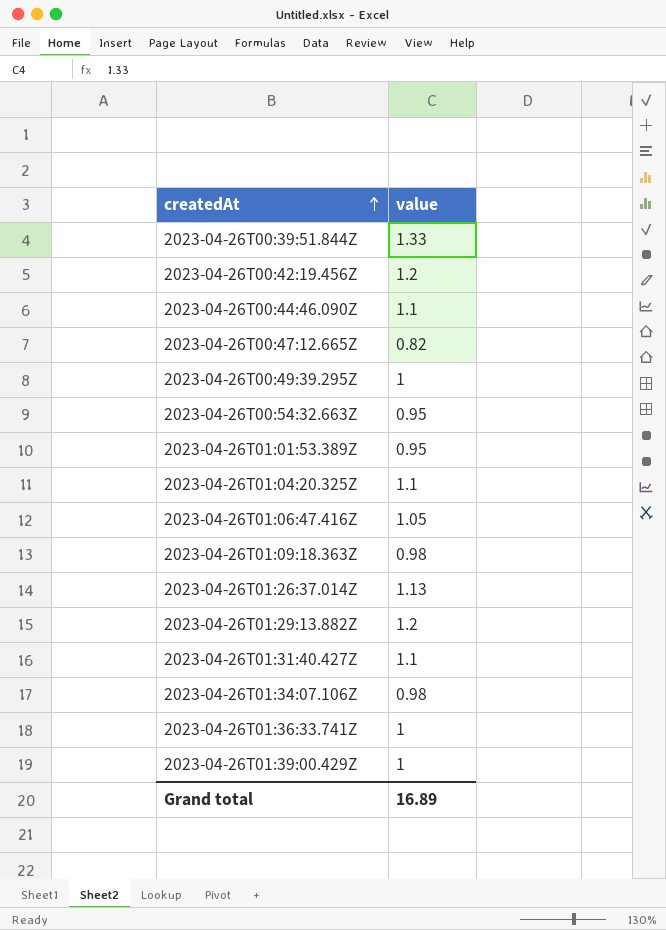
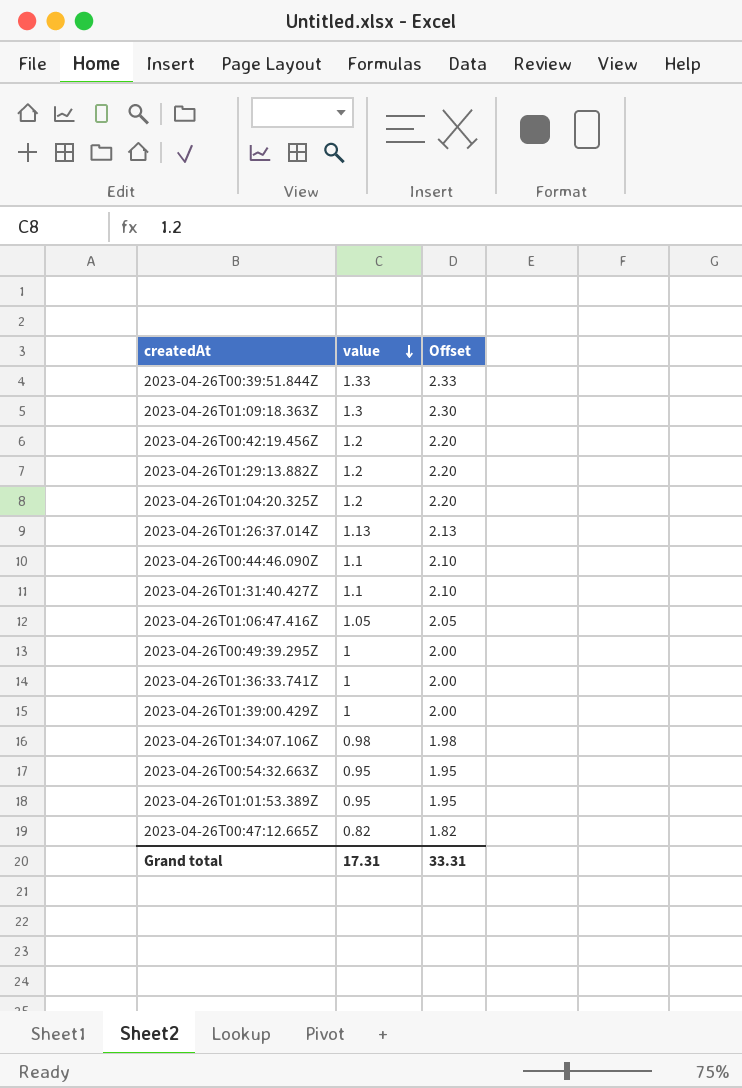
row order: createdAt ascending -> value descending
column Offset | formula: none -> [value] + 1
2023-04-26T01:09:18.363Z | value: 0.98 -> 1.3
2023-04-26T01:04:20.325Z | value: 1.1 -> 1.2
Grand total | value: 16.89 -> 17.31

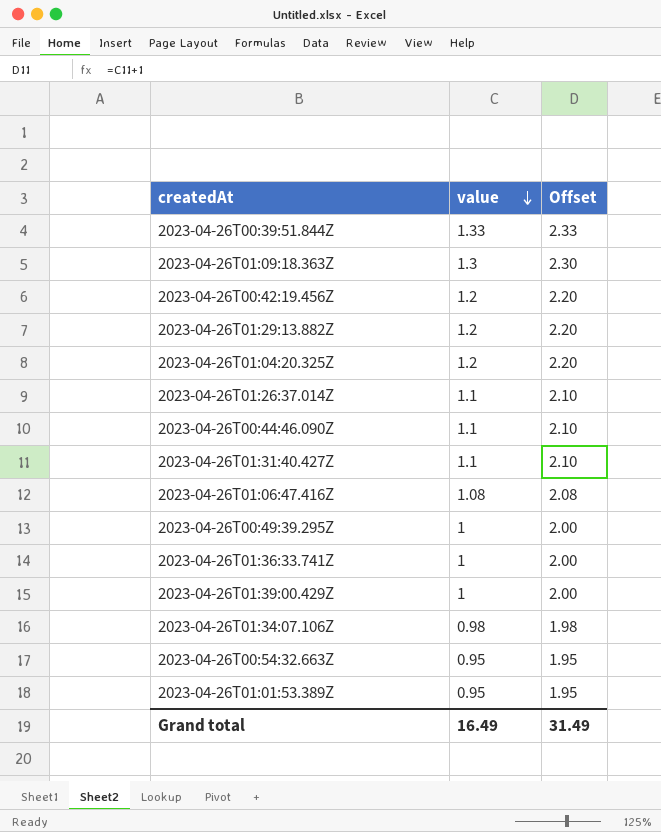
row 2023-04-26T00:47:12.665Z: 0.82 | 1.82 -> none
2023-04-26T01:26:37.014Z | value: 1.13 -> 1.1
2023-04-26T01:26:37.014Z | Offset: 2.13 -> 2.10
2023-04-26T01:06:47.416Z | value: 1.05 -> 1.08
2023-04-26T01:06:47.416Z | Offset: 2.05 -> 2.08
Grand total | value: 17.31 -> 16.49
Grand total | Offset: 33.31 -> 31.49

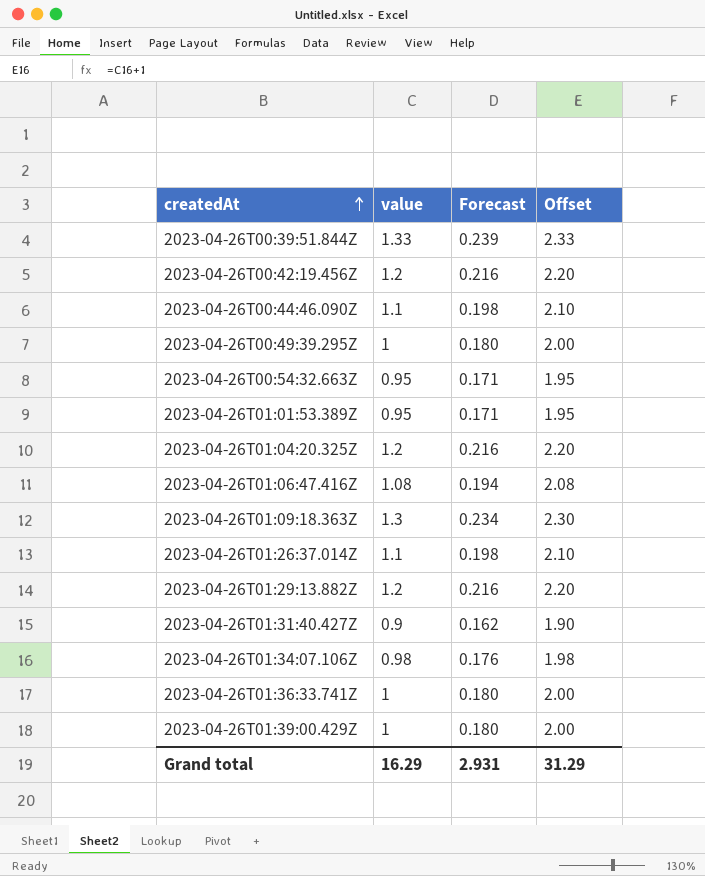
row order: value descending -> createdAt ascending
column Forecast | formula: none -> [value] * 0.18
2023-04-26T01:31:40.427Z | value: 1.1 -> 0.9
2023-04-26T01:31:40.427Z | Offset: 2.10 -> 1.90
Grand total | value: 16.49 -> 16.29
Grand total | Offset: 31.49 -> 31.29

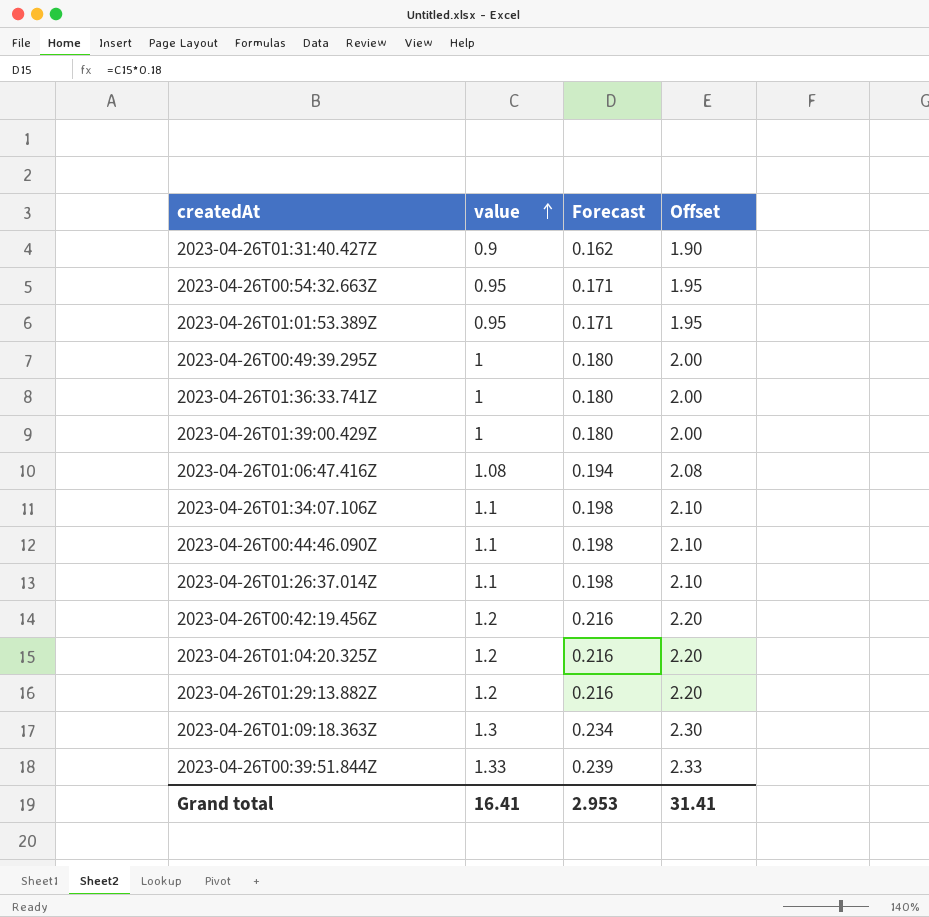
row order: createdAt ascending -> value ascending
2023-04-26T01:34:07.106Z | value: 0.98 -> 1.1
2023-04-26T01:34:07.106Z | Forecast: 0.176 -> 0.198
2023-04-26T01:34:07.106Z | Offset: 1.98 -> 2.10
Grand total | value: 16.29 -> 16.41
Grand total | Forecast: 2.931 -> 2.953
Grand total | Offset: 31.29 -> 31.41

